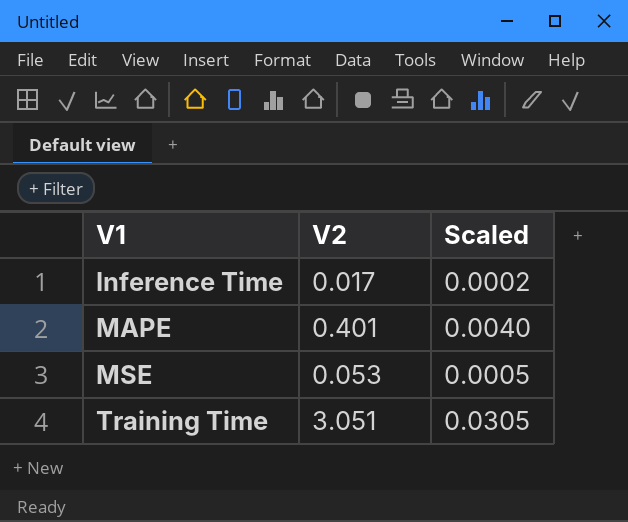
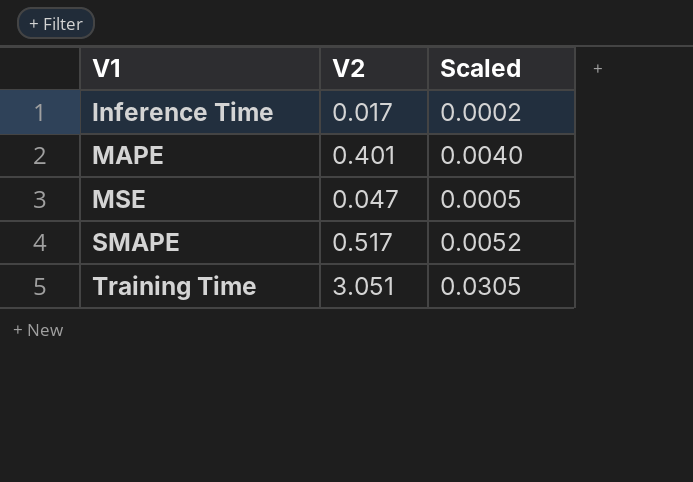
MSE | V2: 0.053 -> 0.047
row SMAPE: none -> 0.517 | 0.0052

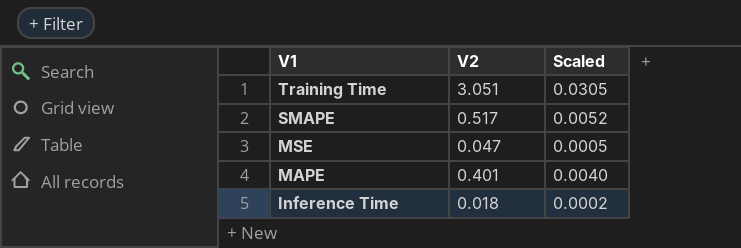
row order: V1 ascending -> V1 descending
Inference Time | V2: 0.017 -> 0.018

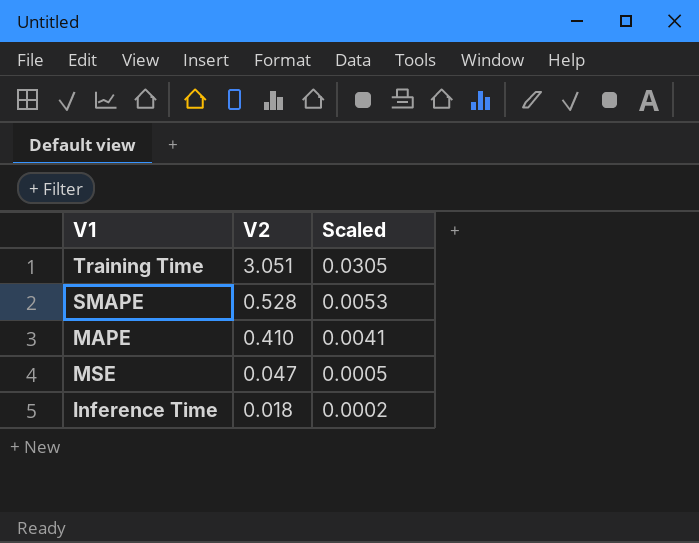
row order: V1 descending -> V2 descending
SMAPE | V2: 0.517 -> 0.528
SMAPE | Scaled: 0.0052 -> 0.0053
MAPE | V2: 0.401 -> 0.410
MAPE | Scaled: 0.0040 -> 0.0041

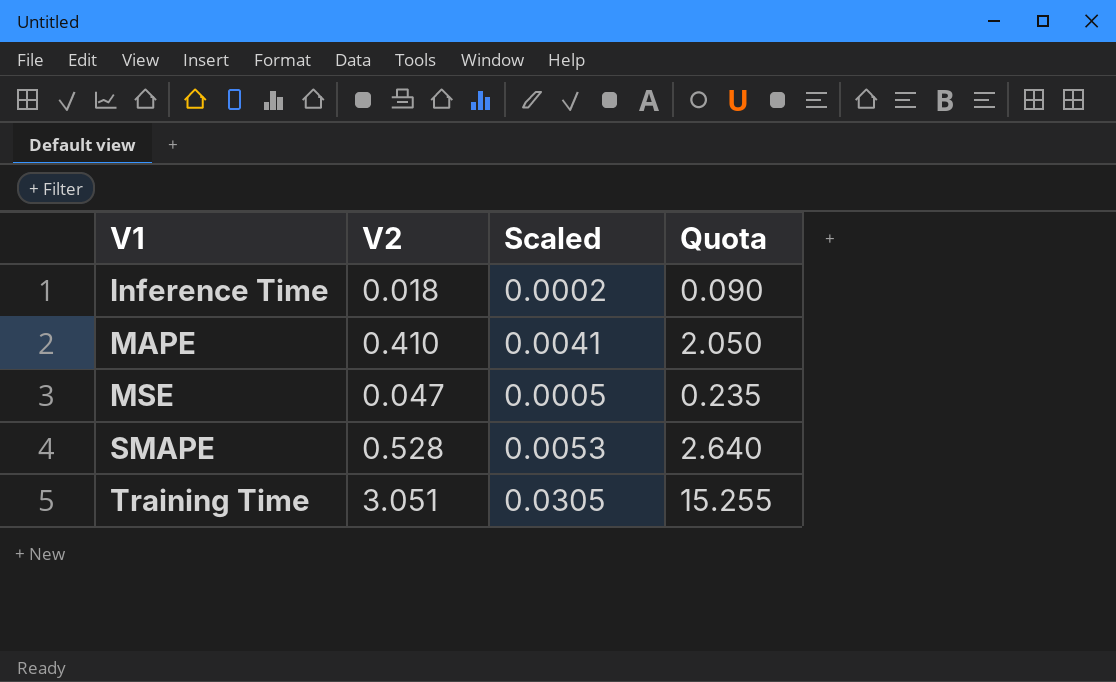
row order: V2 descending -> V1 ascending
column Quota | formula: none -> [V2] * 5

